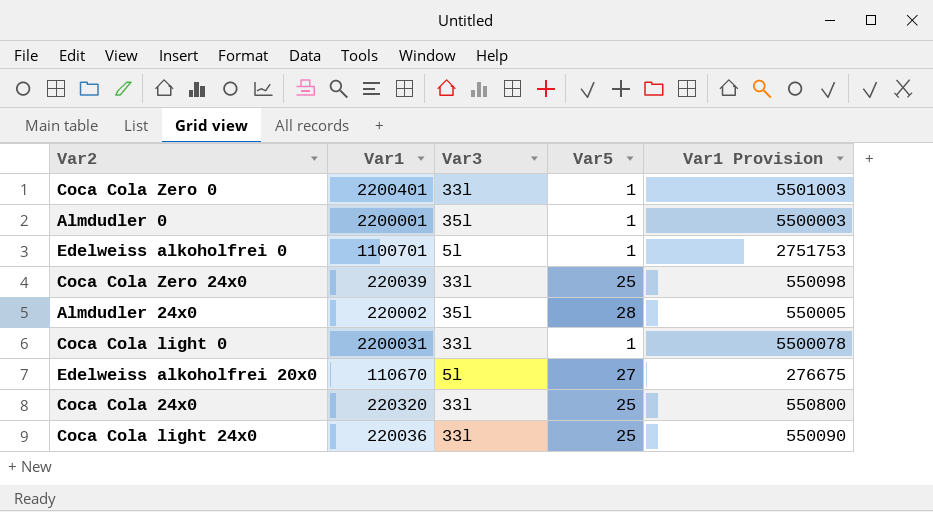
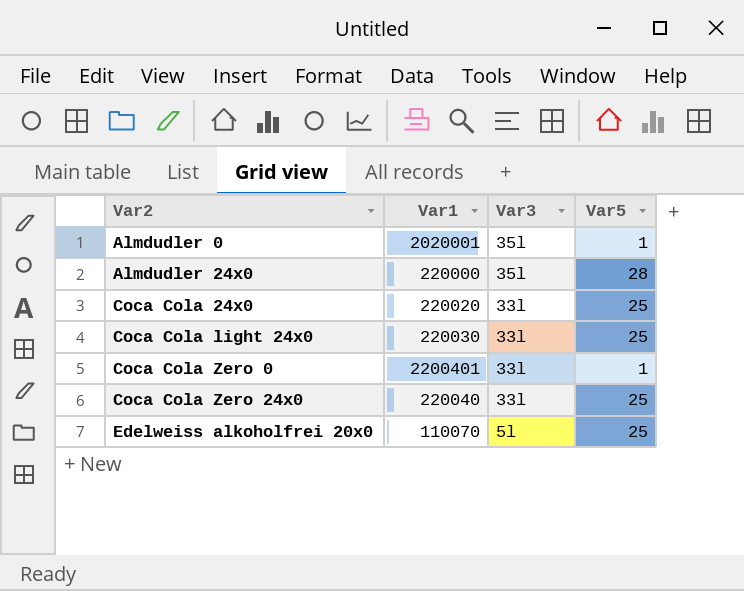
row order: none -> Var2 ascending
column Var1 Provision | formula: [Var1] * 2.5 -> none
row Edelweiss alkoholfrei 0: 1100701 | 5l | 1 | 2751753 -> none
row Coca Cola light 0: 2200031 | 33l | 1 | 5500078 -> none
Almdudler 0 | Var1: 2200001 -> 2020001
Almdudler 24x0 | Var1: 220002 -> 220000
Coca Cola 24x0 | Var1: 220320 -> 220020
Coca Cola light 24x0 | Var1: 220036 -> 220030
Coca Cola Zero 24x0 | Var1: 220039 -> 220040
Edelweiss alkoholfrei 20x0 | Var1: 110670 -> 110070
Edelweiss alkoholfrei 20x0 | Var5: 27 -> 25

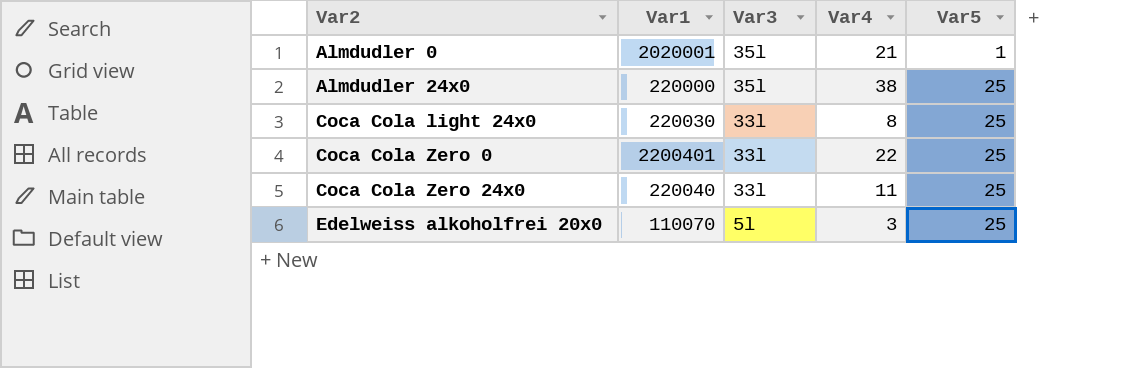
column Var4 | position: none -> 4
row Coca Cola 24x0: 220020 | 33l | 25 -> none
Almdudler 24x0 | Var5: 28 -> 25
Coca Cola Zero 0 | Var5: 1 -> 25

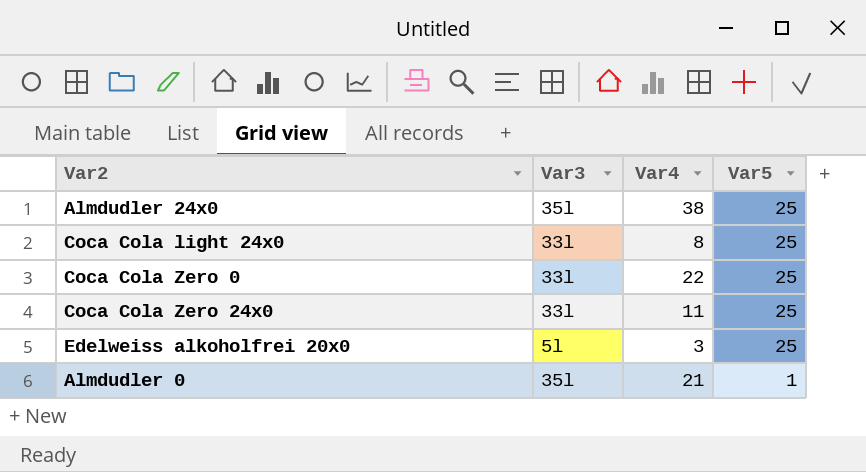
row order: Var2 ascending -> Var5 descending
column Var1 | position: 2 -> none

